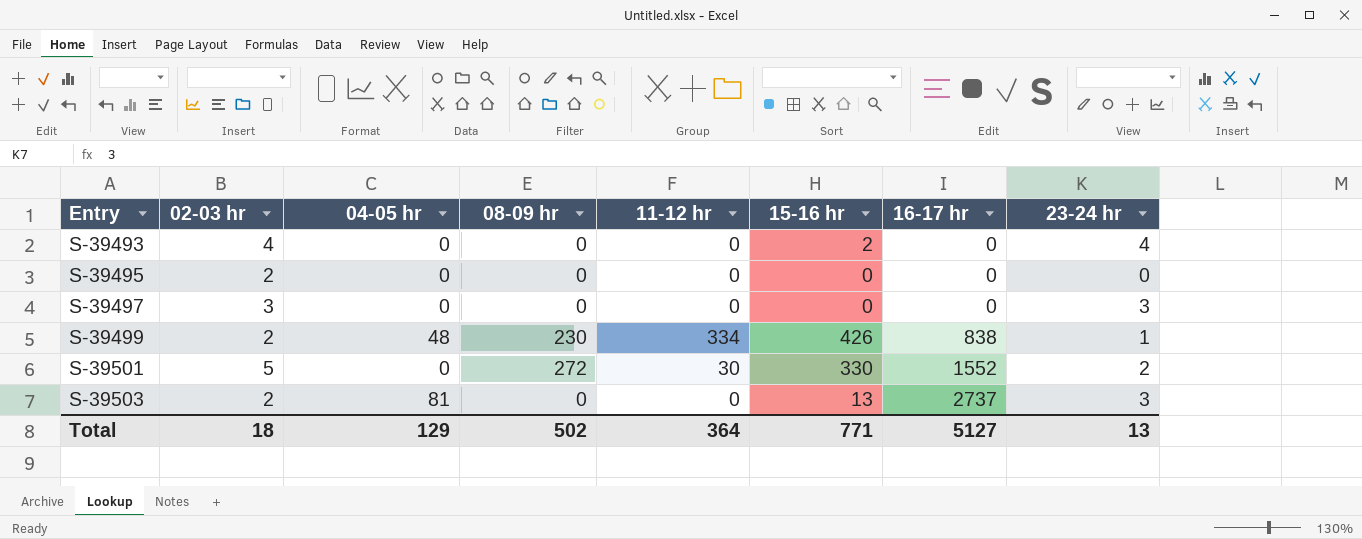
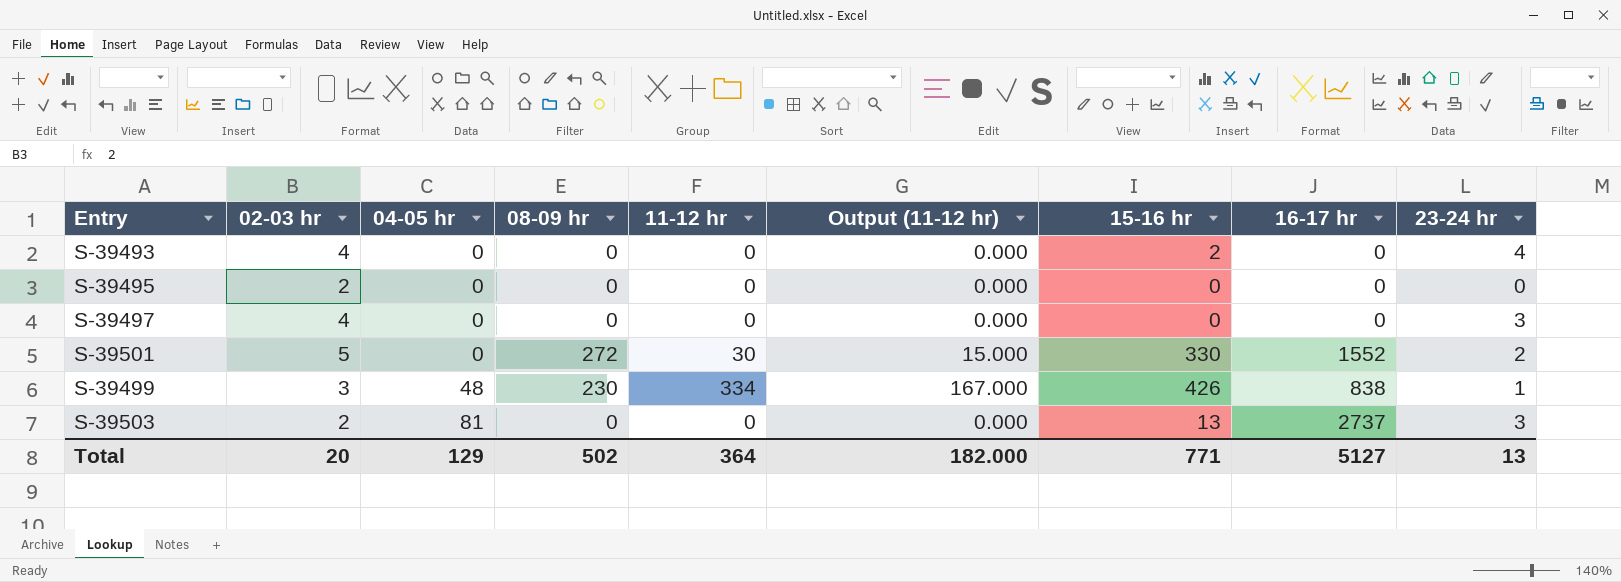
row order: Entry ascending -> 04-05 hr ascending
column Output (11-12 hr) | formula: none -> [11-12 hr] * 0.5
S-39497 | 02-03 hr: 3 -> 4
S-39499 | 02-03 hr: 2 -> 3
Total | 02-03 hr: 18 -> 20

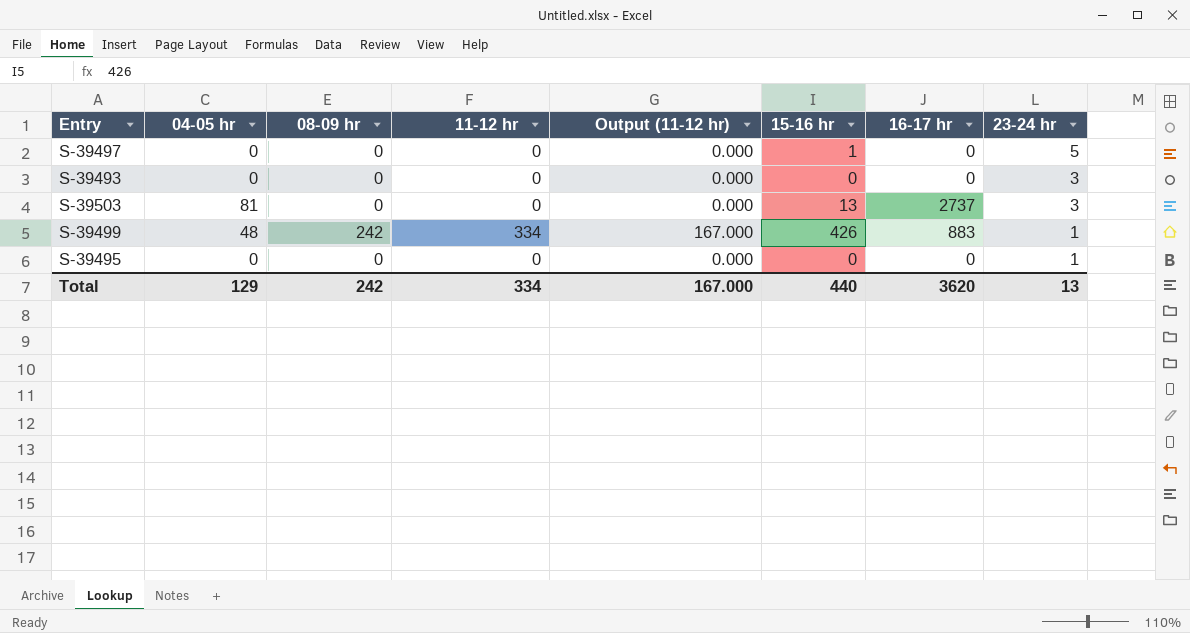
row order: 04-05 hr ascending -> 23-24 hr descending
column 02-03 hr | position: 2 -> none
row S-39501: 5 | 0 | 272 | 30 | 15.000 | 330 | 1552 | 2 -> none
S-39497 | 15-16 hr: 0 -> 1
S-39497 | 23-24 hr: 3 -> 5
S-39493 | 15-16 hr: 2 -> 0
S-39493 | 23-24 hr: 4 -> 3
S-39499 | 08-09 hr: 230 -> 242
S-39499 | 16-17 hr: 838 -> 883
S-39495 | 23-24 hr: 0 -> 1
Total | 08-09 hr: 502 -> 242
Total | 11-12 hr: 364 -> 334
Total | Output (11-12 hr): 182.000 -> 167.000
Total | 15-16 hr: 771 -> 440
Total | 16-17 hr: 5127 -> 3620

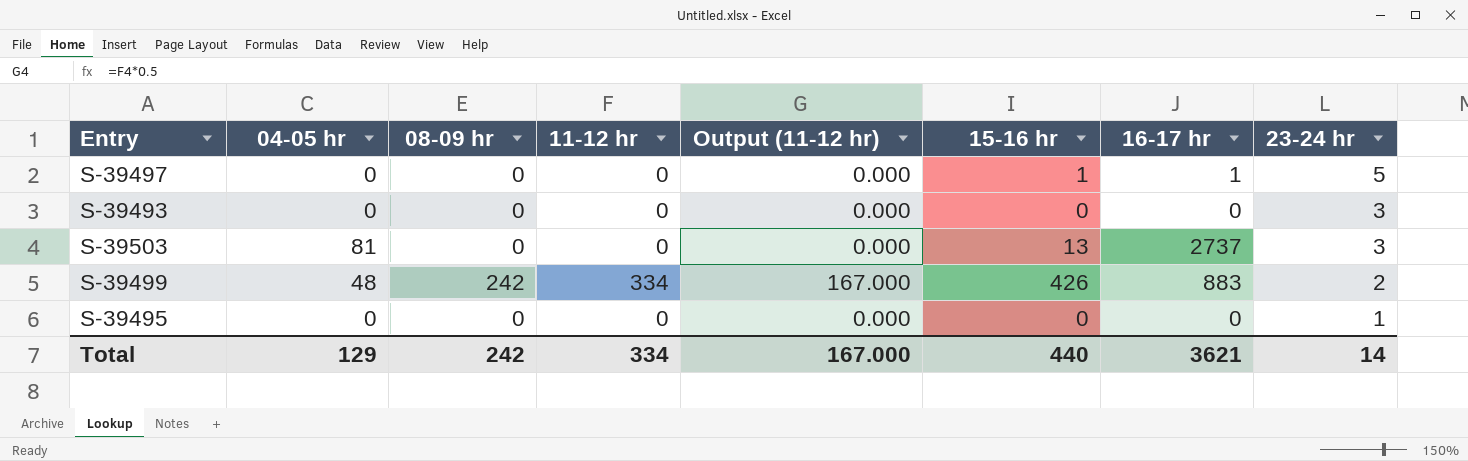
S-39497 | 16-17 hr: 0 -> 1
S-39499 | 23-24 hr: 1 -> 2
Total | 16-17 hr: 3620 -> 3621
Total | 23-24 hr: 13 -> 14

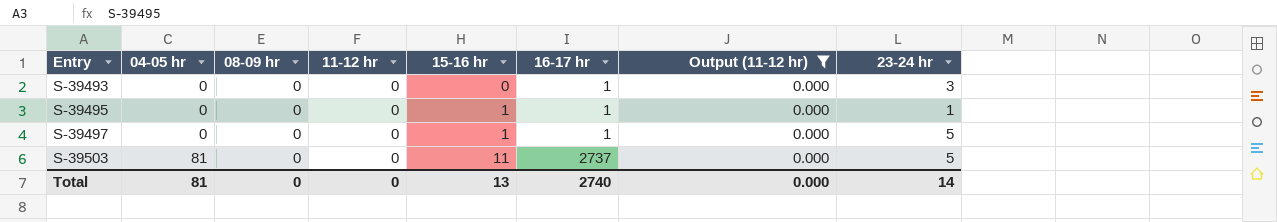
filter: none -> Output (11-12 hr) = 0.000
row order: 23-24 hr descending -> Entry ascending
column Output (11-12 hr) | position: 5 -> 7
S-39493 | 16-17 hr: 0 -> 1
S-39495 | 15-16 hr: 0 -> 1
S-39495 | 16-17 hr: 0 -> 1
S-39503 | 15-16 hr: 13 -> 11
S-39503 | 23-24 hr: 3 -> 5
Total | 04-05 hr: 129 -> 81
Total | 08-09 hr: 242 -> 0
Total | 11-12 hr: 334 -> 0
Total | 15-16 hr: 440 -> 13
Total | 16-17 hr: 3621 -> 2740
Total | Output (11-12 hr): 167.000 -> 0.000

